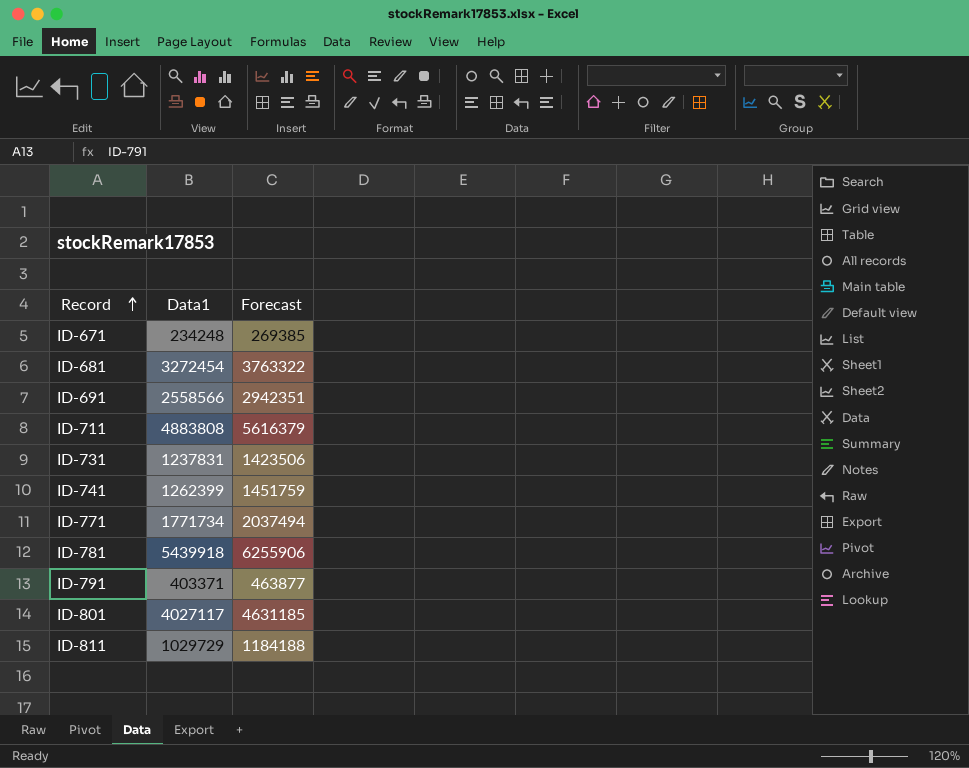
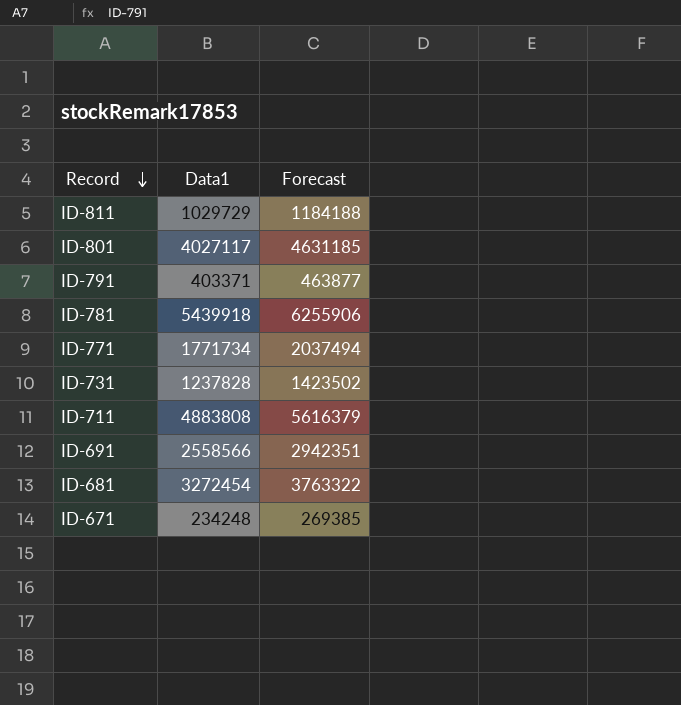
row order: Record ascending -> Record descending
row ID-741: 1262399 | 1451759 -> none
ID-731 | Data1: 1237831 -> 1237828
ID-731 | Forecast: 1423506 -> 1423502

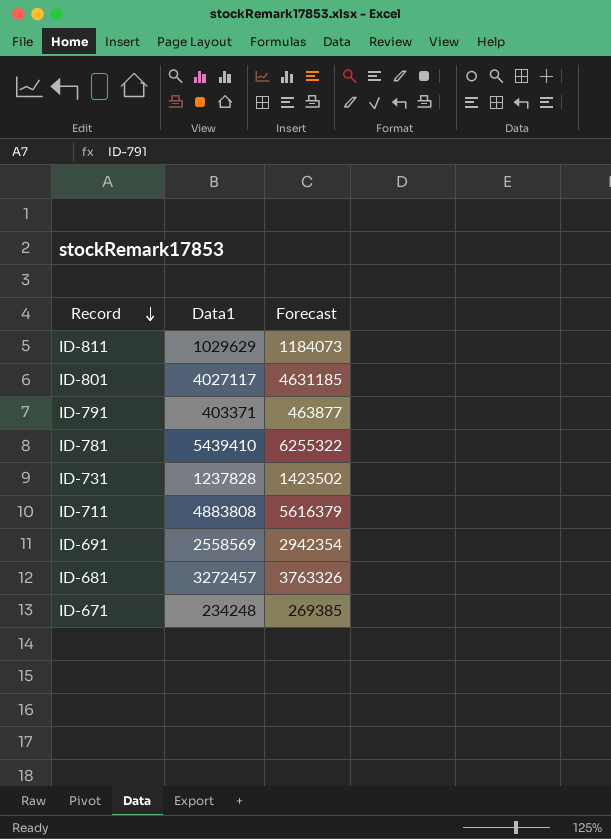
row ID-771: 1771734 | 2037494 -> none
ID-811 | Data1: 1029729 -> 1029629
ID-811 | Forecast: 1184188 -> 1184073
ID-781 | Data1: 5439918 -> 5439410
ID-781 | Forecast: 6255906 -> 6255322
ID-691 | Data1: 2558566 -> 2558569
ID-691 | Forecast: 2942351 -> 2942354
ID-681 | Data1: 3272454 -> 3272457
ID-681 | Forecast: 3763322 -> 3763326

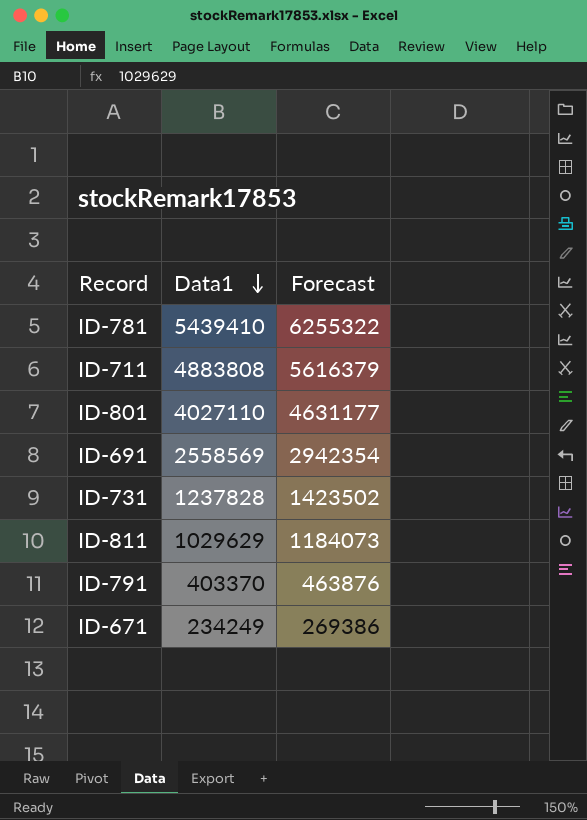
row order: Record descending -> Data1 descending
row ID-681: 3272457 | 3763326 -> none
ID-801 | Data1: 4027117 -> 4027110
ID-801 | Forecast: 4631185 -> 4631177
ID-791 | Data1: 403371 -> 403370
ID-791 | Forecast: 463877 -> 463876
ID-671 | Data1: 234248 -> 234249
ID-671 | Forecast: 269385 -> 269386

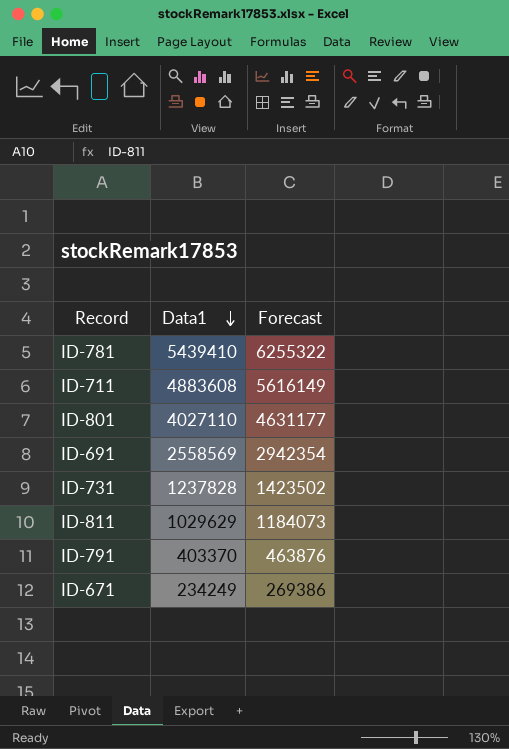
ID-711 | Data1: 4883808 -> 4883608
ID-711 | Forecast: 5616379 -> 5616149

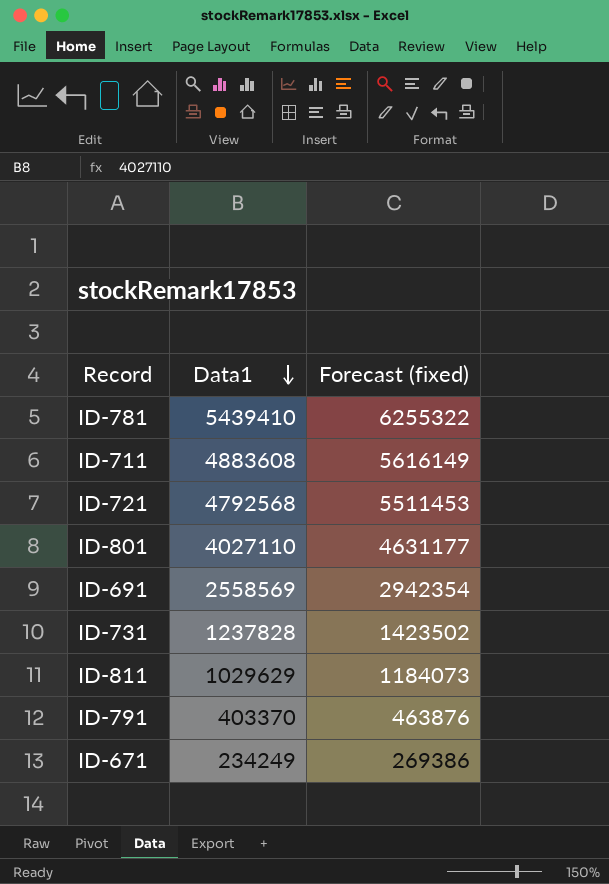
column name: Forecast -> Forecast (fixed)
row ID-721: none -> 4792568 | 5511453

